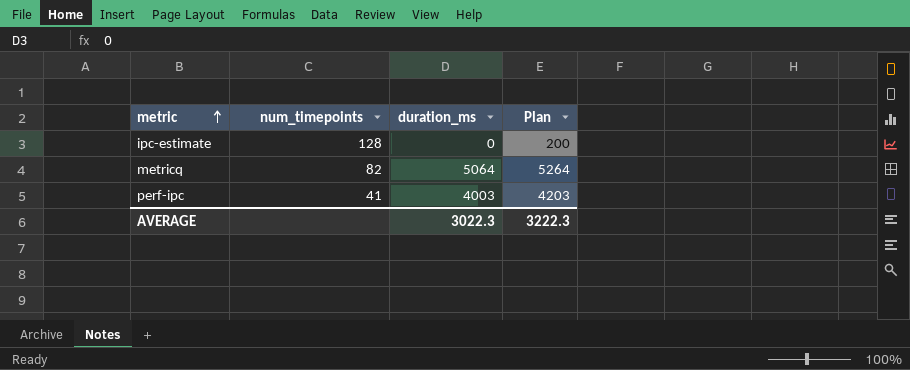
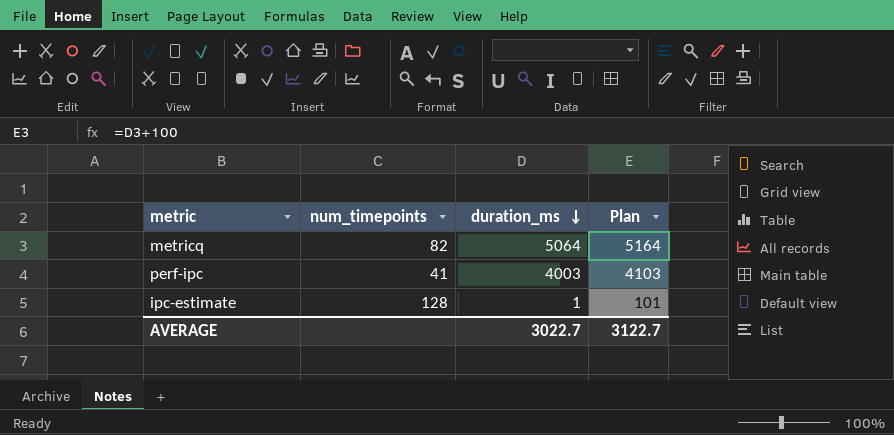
row order: metric ascending -> duration_ms descending
column Plan | formula: [duration_ms] + 200 -> [duration_ms] + 100
ipc-estimate | duration_ms: 0 -> 1
AVERAGE | duration_ms: 3022.3 -> 3022.7
AVERAGE | Plan: 3222.3 -> 3122.7

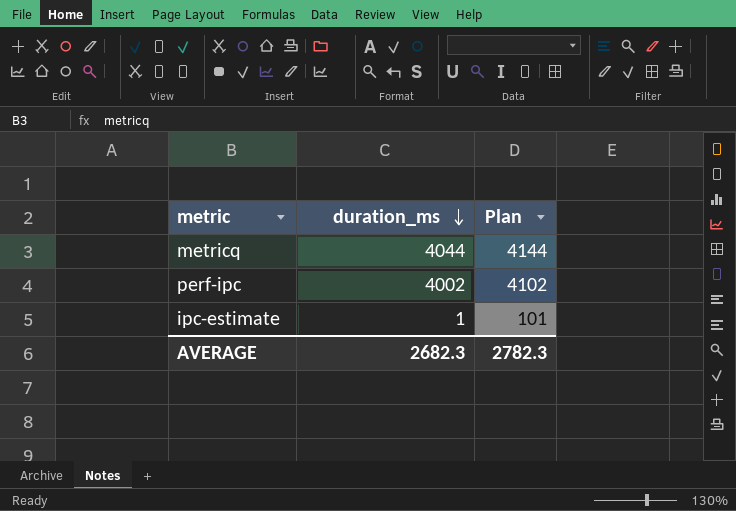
column num_timepoints | position: 2 -> none
metricq | duration_ms: 5064 -> 4044
metricq | Plan: 5164 -> 4144
perf-ipc | duration_ms: 4003 -> 4002
perf-ipc | Plan: 4103 -> 4102
AVERAGE | duration_ms: 3022.7 -> 2682.3
AVERAGE | Plan: 3122.7 -> 2782.3

